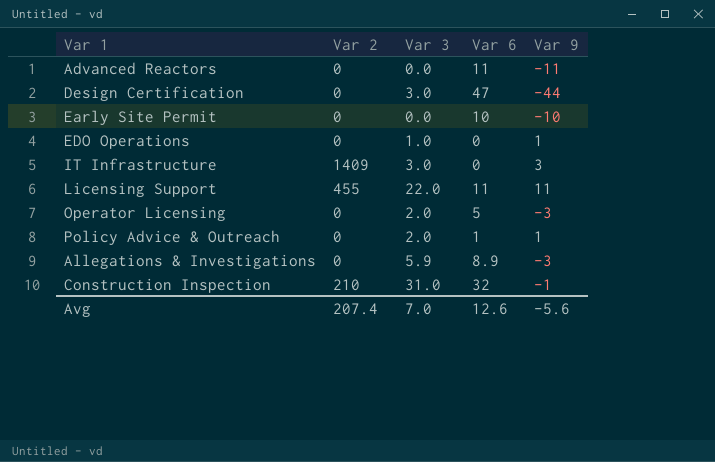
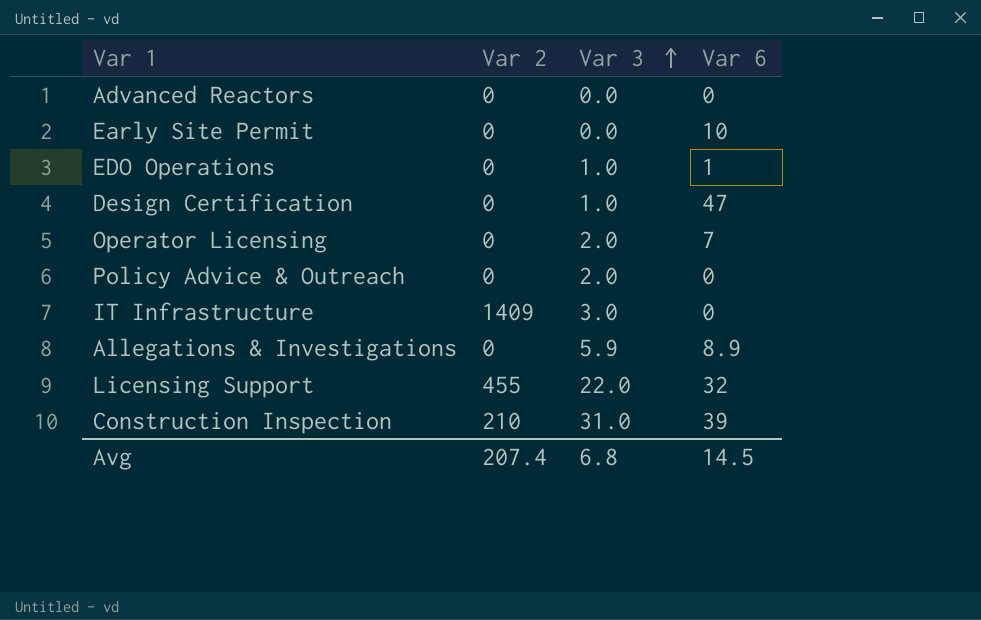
row order: none -> Var 3 ascending
column Var 9 | formula: [Var 3] - [Var 6] -> none
Advanced Reactors | Var 6: 11 -> 0
EDO Operations | Var 6: 0 -> 1
Design Certification | Var 3: 3.0 -> 1.0
Operator Licensing | Var 6: 5 -> 7
Policy Advice & Outreach | Var 6: 1 -> 0
Licensing Support | Var 6: 11 -> 32
Construction Inspection | Var 6: 32 -> 39
Avg | Var 3: 7.0 -> 6.8
Avg | Var 6: 12.6 -> 14.5

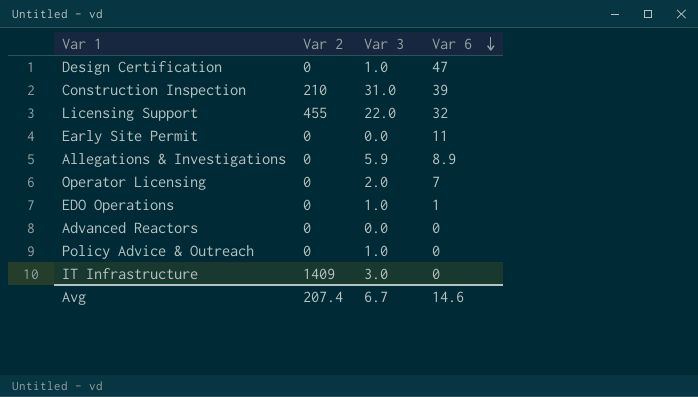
row order: Var 3 ascending -> Var 6 descending
Early Site Permit | Var 6: 10 -> 11
Policy Advice & Outreach | Var 3: 2.0 -> 1.0
Avg | Var 3: 6.8 -> 6.7
Avg | Var 6: 14.5 -> 14.6

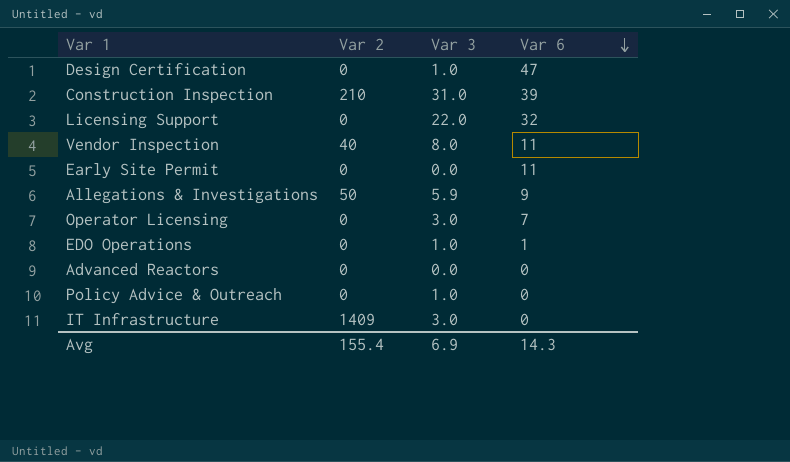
Licensing Support | Var 2: 455 -> 0
row Vendor Inspection: none -> 40 | 8.0 | 11
Allegations & Investigations | Var 2: 0 -> 50
Allegations & Investigations | Var 6: 8.9 -> 9
Operator Licensing | Var 3: 2.0 -> 3.0
Avg | Var 2: 207.4 -> 155.4
Avg | Var 3: 6.7 -> 6.9
Avg | Var 6: 14.6 -> 14.3

